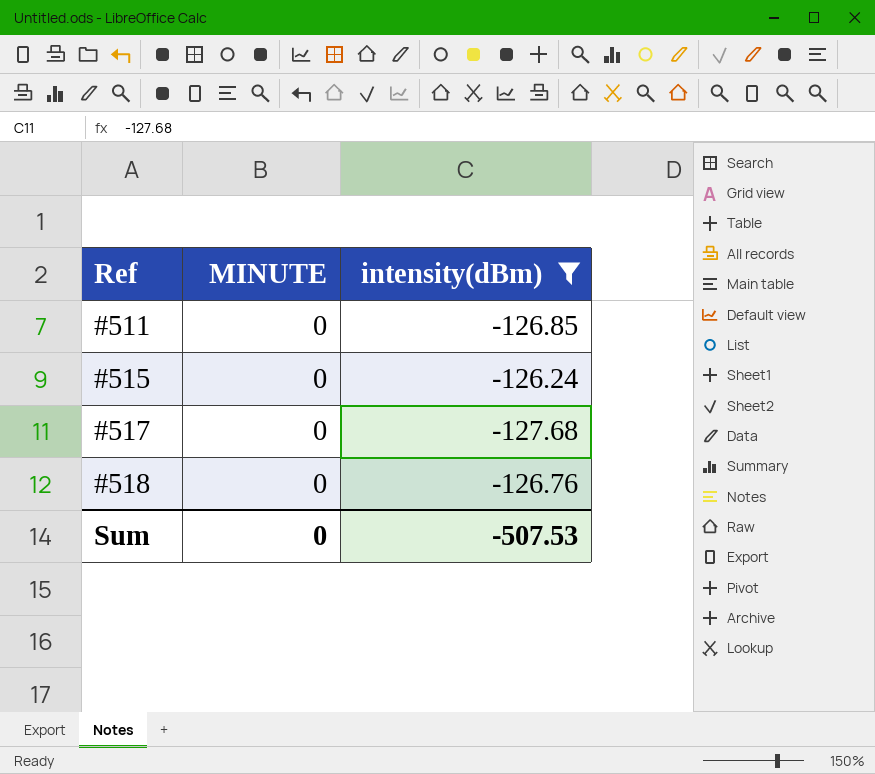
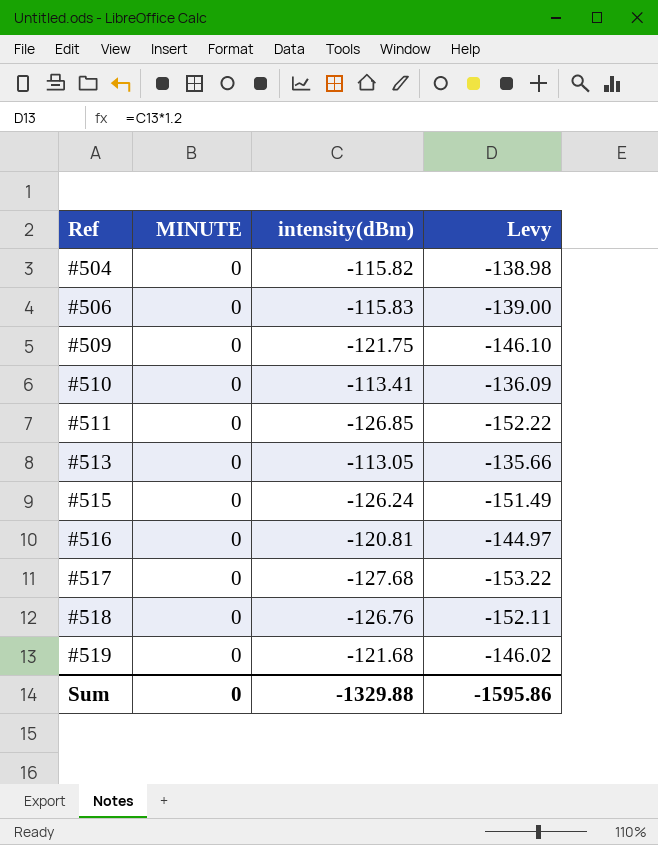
filter: intensity(dBm) <= -126.24 -> none
column Levy | formula: none -> [intensity(dBm)] * 1.2
Sum | intensity(dBm): -507.53 -> -1329.88

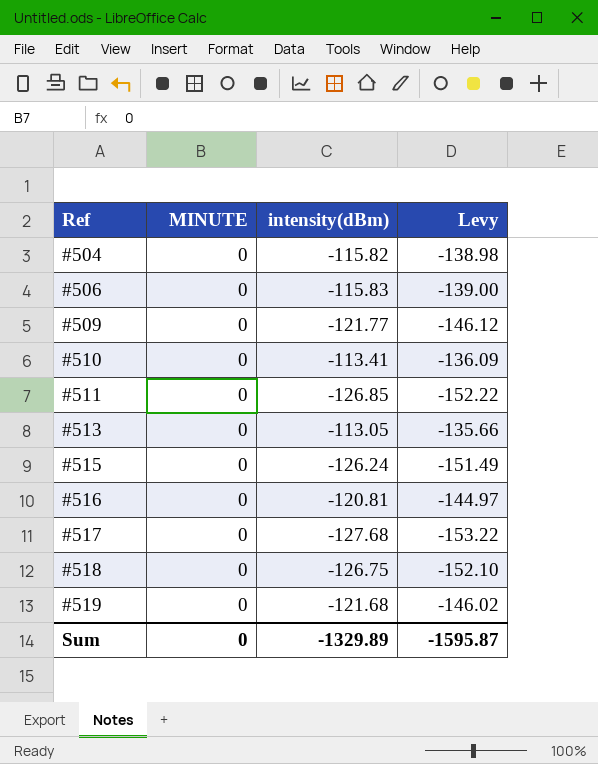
#509 | intensity(dBm): -121.75 -> -121.77
#509 | Levy: -146.10 -> -146.12
#518 | intensity(dBm): -126.76 -> -126.75
#518 | Levy: -152.11 -> -152.10
Sum | intensity(dBm): -1329.88 -> -1329.89
Sum | Levy: -1595.86 -> -1595.87

